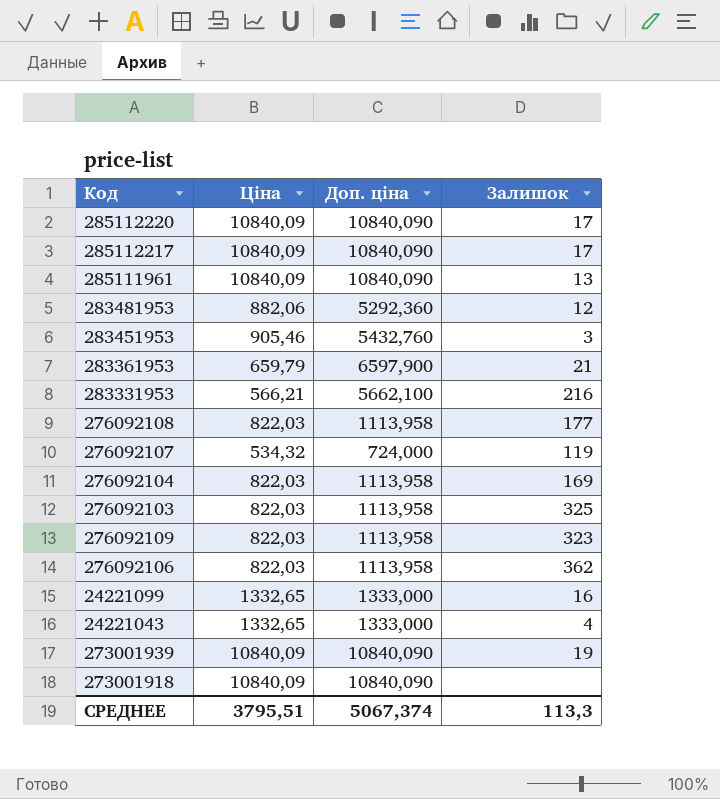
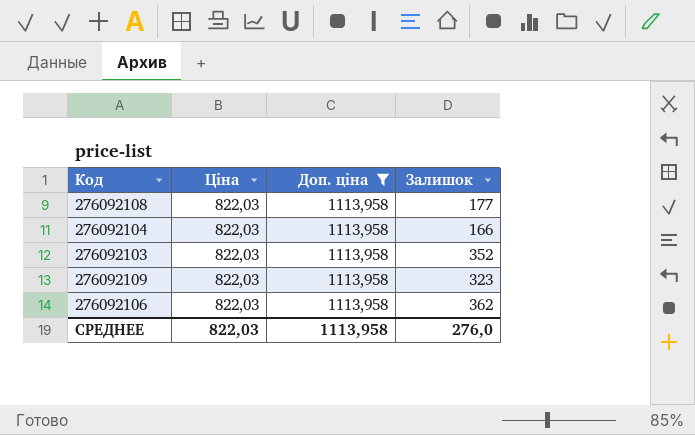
filter: none -> Доп. ціна = 1113,958
276092104 | Залишок: 169 -> 166
276092103 | Залишок: 325 -> 352
СРЕДНЕЕ | Ціна: 3795,51 -> 822,03
СРЕДНЕЕ | Доп. ціна: 5067,374 -> 1113,958
СРЕДНЕЕ | Залишок: 113,3 -> 276,0

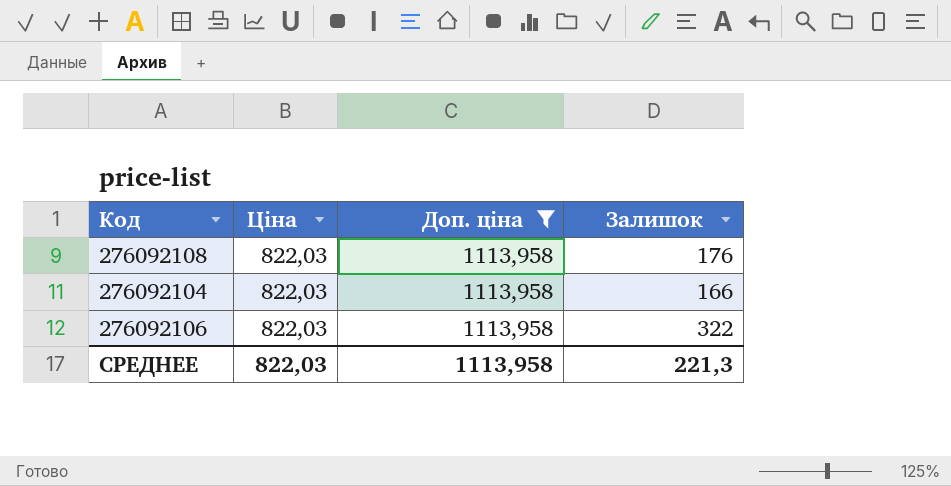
row 276092103: 822,03 | 1113,958 | 352 -> none
row 276092109: 822,03 | 1113,958 | 323 -> none
276092108 | Залишок: 177 -> 176
276092106 | Залишок: 362 -> 322
СРЕДНЕЕ | Залишок: 276,0 -> 221,3

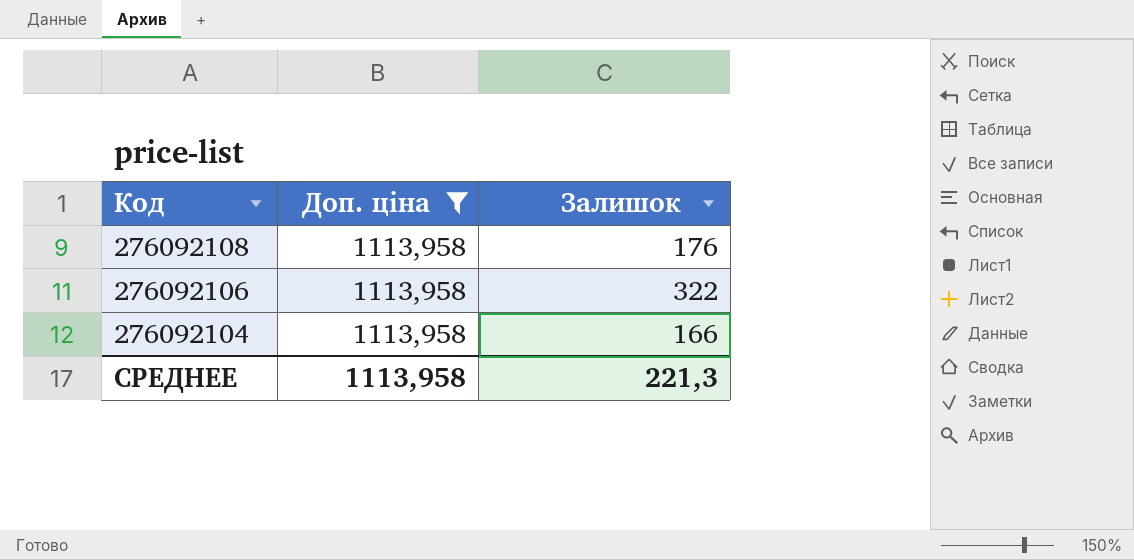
row order: none -> Код descending
column Ціна | position: 2 -> none

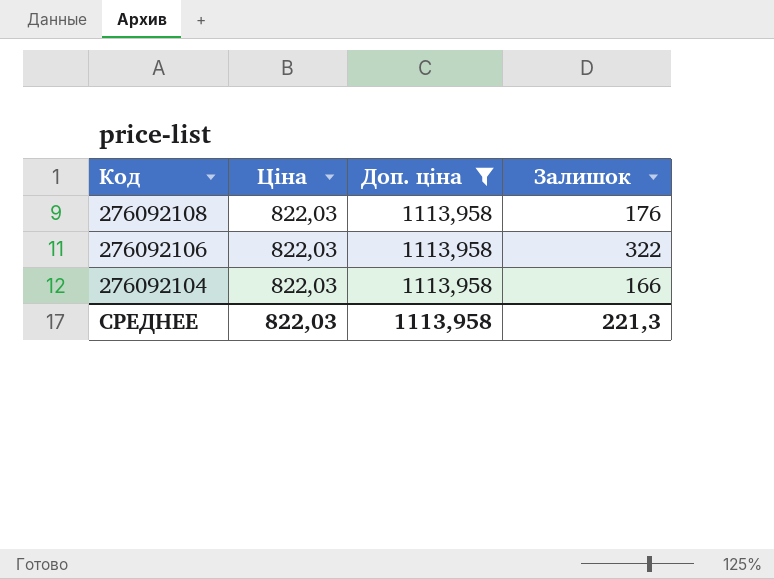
column Ціна | position: none -> 2

